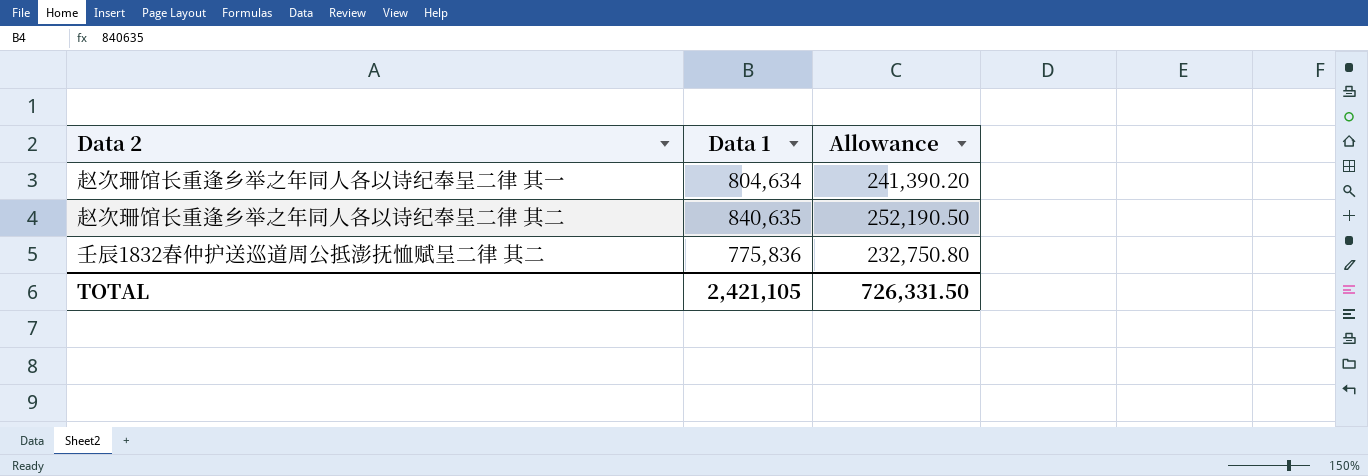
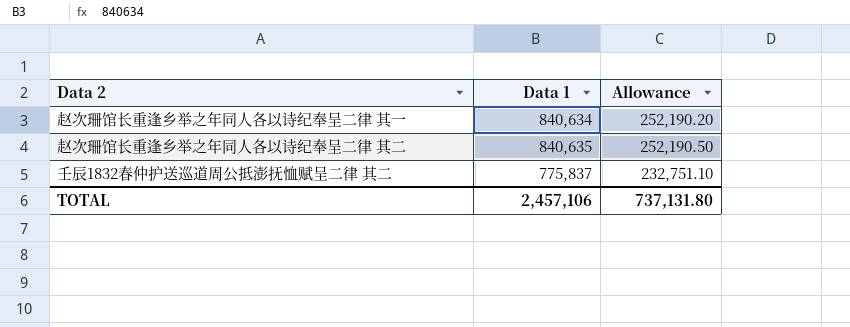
赵次珊馆长重逢乡举之年同人各以诗纪奉呈二律 其一 | Data 1: 804,634 -> 840,634
赵次珊馆长重逢乡举之年同人各以诗纪奉呈二律 其一 | Allowance: 241,390.20 -> 252,190.20
壬辰1832春仲护送巡道周公抵澎抚恤赋呈二律 其二 | Data 1: 775,836 -> 775,837
壬辰1832春仲护送巡道周公抵澎抚恤赋呈二律 其二 | Allowance: 232,750.80 -> 232,751.10
TOTAL | Data 1: 2,421,105 -> 2,457,106
TOTAL | Allowance: 726,331.50 -> 737,131.80

